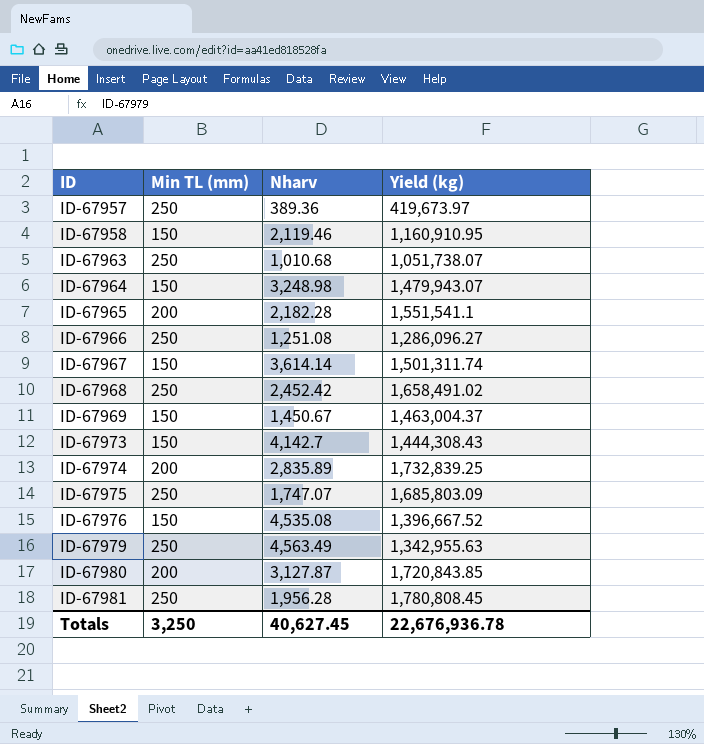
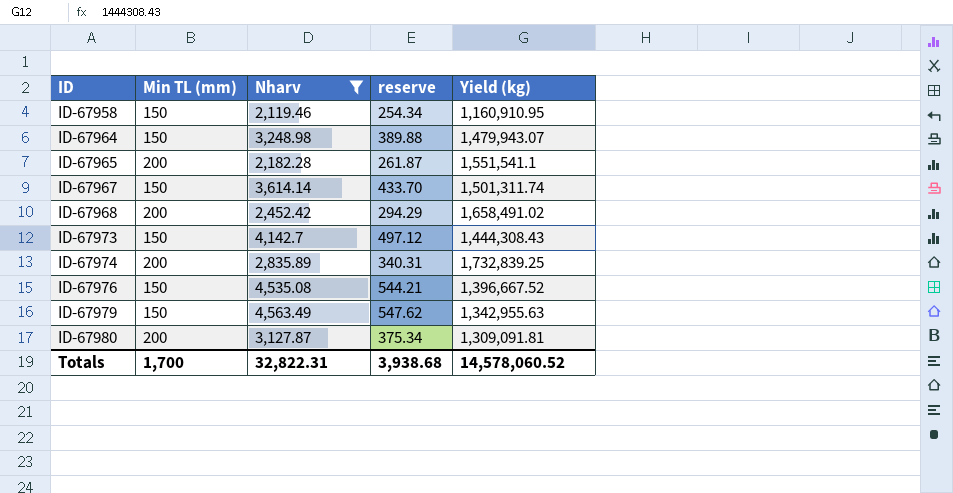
filter: none -> Nharv >= 2,119.46
column reserve | formula: none -> [Nharv] * 0.12
ID-67968 | Min TL (mm): 250 -> 200
ID-67979 | Min TL (mm): 250 -> 150
ID-67980 | Yield (kg): 1,720,843.85 -> 1,309,091.81
Totals | Min TL (mm): 3,250 -> 1,700
Totals | Nharv: 40,627.45 -> 32,822.31
Totals | Yield (kg): 22,676,936.78 -> 14,578,060.52

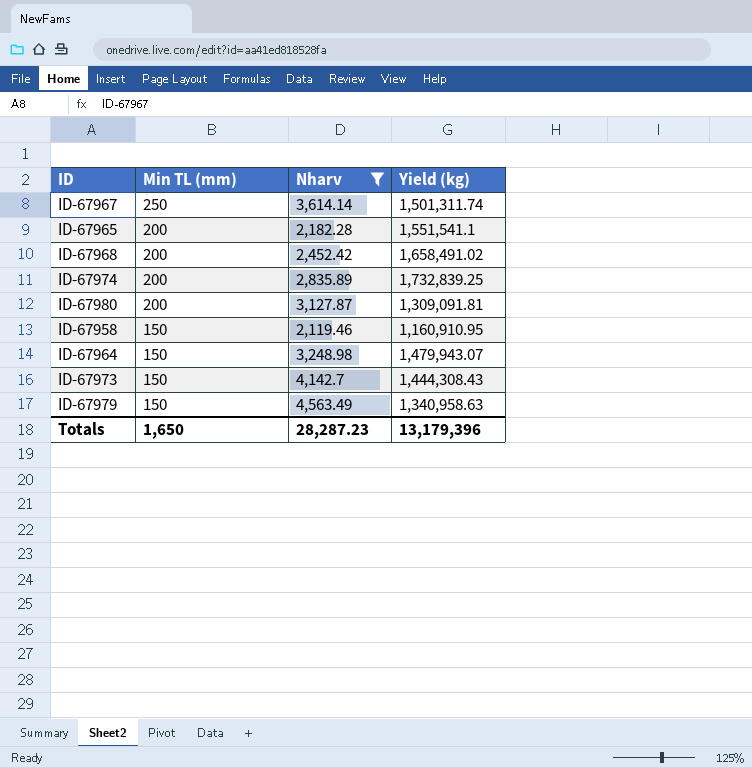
row order: ID ascending -> Min TL (mm) descending
column reserve | formula: [Nharv] * 0.12 -> none
row ID-67976: 150 | 4,535.08 | 544.21 | 1,396,667.52 -> none
ID-67967 | Min TL (mm): 150 -> 250
ID-67979 | Yield (kg): 1,342,955.63 -> 1,340,958.63
Totals | Min TL (mm): 1,700 -> 1,650
Totals | Nharv: 32,822.31 -> 28,287.23
Totals | Yield (kg): 14,578,060.52 -> 13,179,396

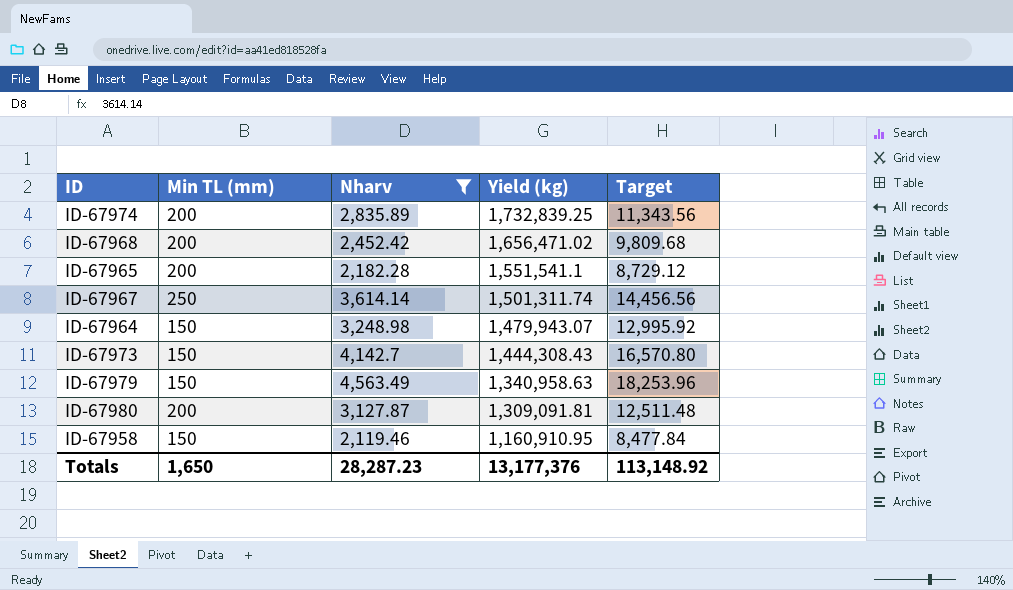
row order: Min TL (mm) descending -> Yield (kg) descending
column Target | formula: none -> [Nharv] * 4
ID-67968 | Yield (kg): 1,658,491.02 -> 1,656,471.02
Totals | Yield (kg): 13,179,396 -> 13,177,376

